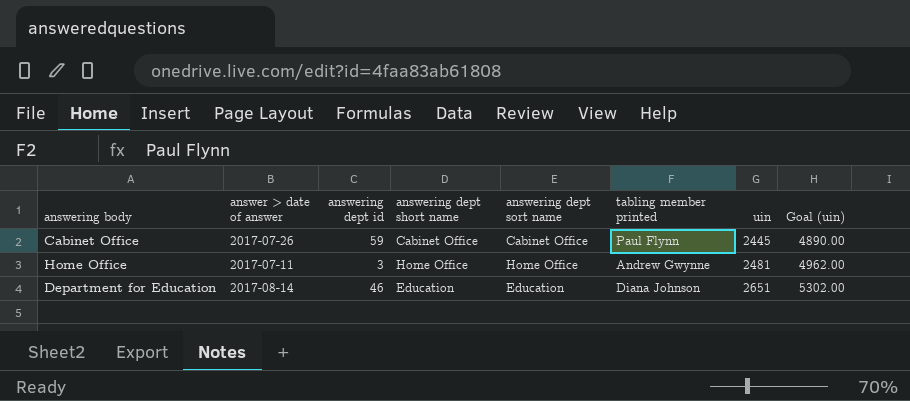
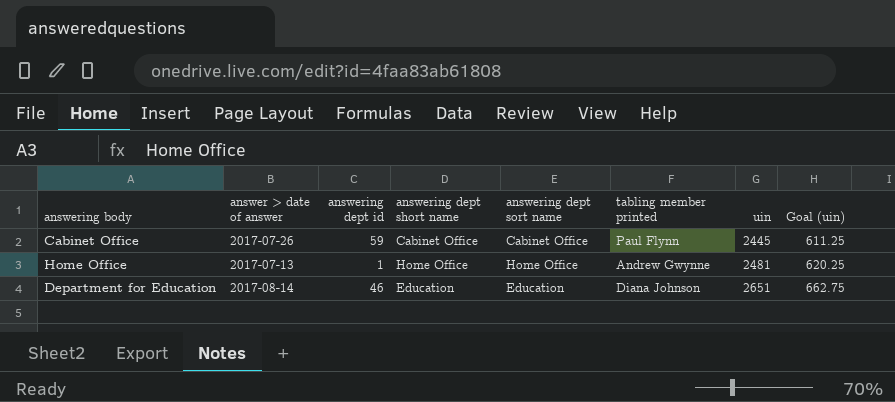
column Goal (uin) | formula: [uin] * 2 -> [uin] * 0.25
Home Office | answer > date of answer: 2017-07-11 -> 2017-07-13
Home Office | answering dept id: 3 -> 1

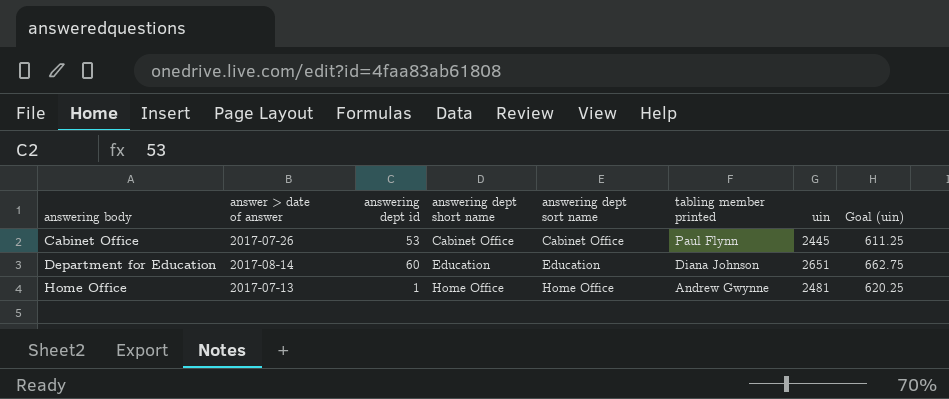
row order: uin ascending -> answering body ascending
Cabinet Office | answering dept id: 59 -> 53
Department for Education | answering dept id: 46 -> 60

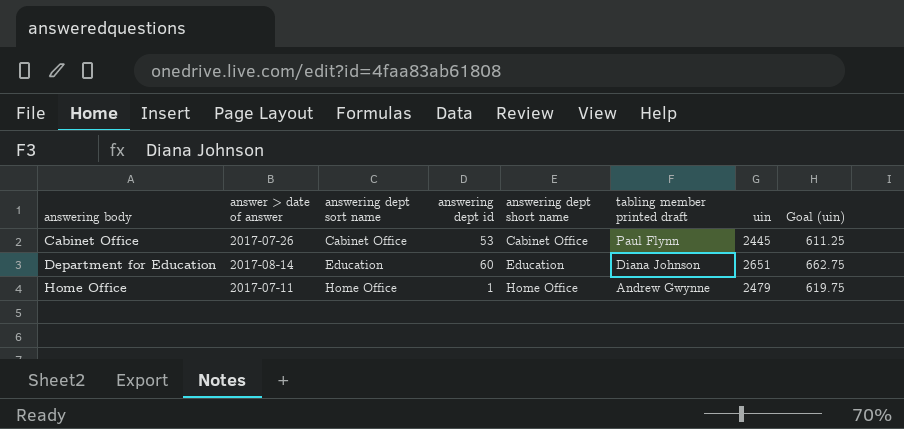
column answering dept sort name | position: 5 -> 3
column name: tabling member printed -> tabling member printed draft
Home Office | answer > date of answer: 2017-07-13 -> 2017-07-11
Home Office | uin: 2481 -> 2479
Home Office | Goal (uin): 620.25 -> 619.75

